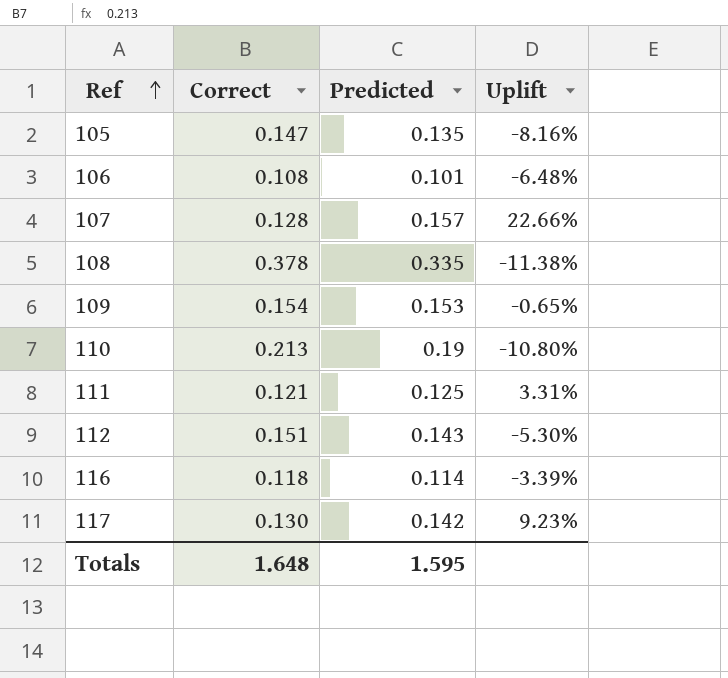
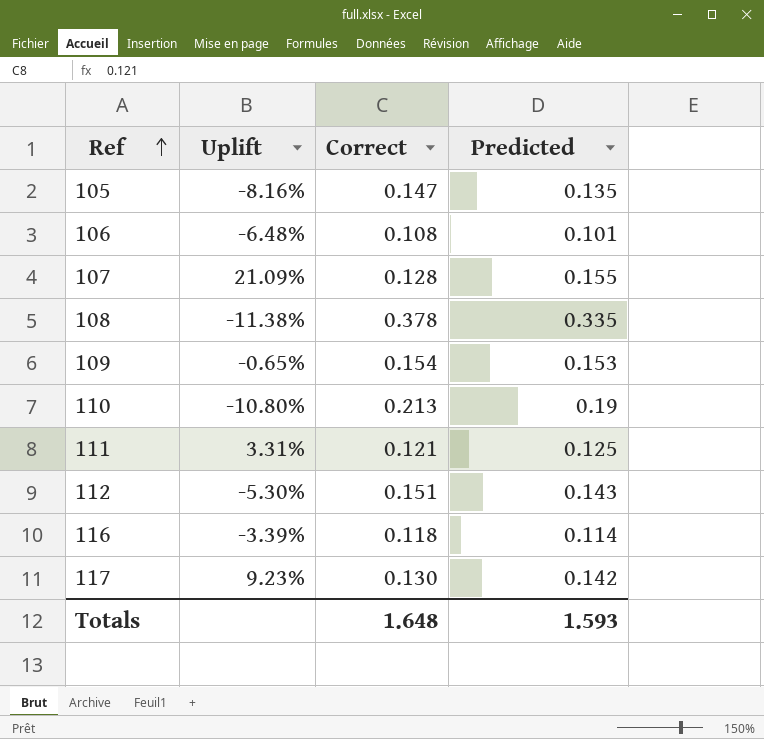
column Uplift | position: 4 -> 2
107 | Uplift: 22.66% -> 21.09%
107 | Predicted: 0.157 -> 0.155
Totals | Predicted: 1.595 -> 1.593

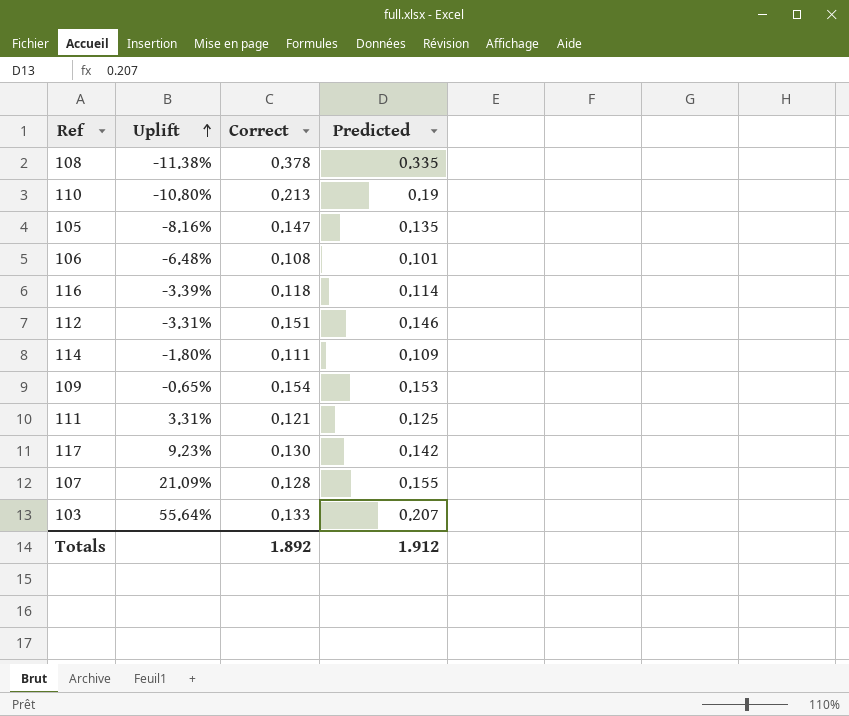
row order: Ref ascending -> Uplift ascending
112 | Uplift: -5.30% -> -3.31%
112 | Predicted: 0.143 -> 0.146
row 114: none -> -1.80% | 0.111 | 0.109
row 103: none -> 55.64% | 0.133 | 0.207
Totals | Correct: 1.648 -> 1.892
Totals | Predicted: 1.593 -> 1.912

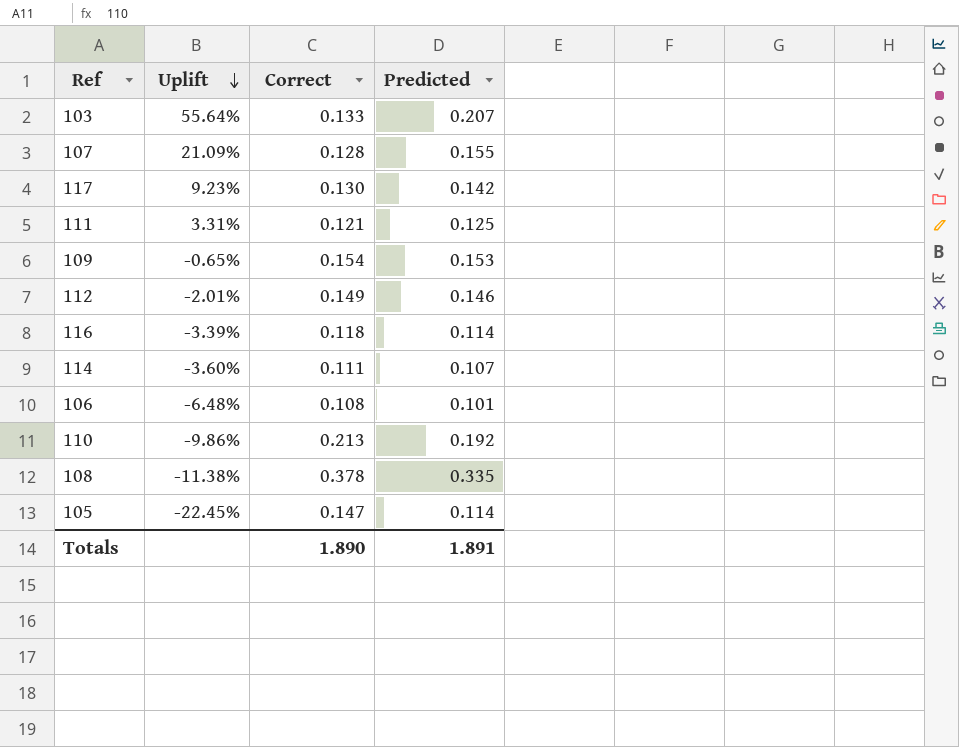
row order: Uplift ascending -> Uplift descending
112 | Uplift: -3.31% -> -2.01%
112 | Correct: 0.151 -> 0.149
114 | Uplift: -1.80% -> -3.60%
114 | Predicted: 0.109 -> 0.107
110 | Uplift: -10.80% -> -9.86%
110 | Predicted: 0.19 -> 0.192
105 | Uplift: -8.16% -> -22.45%
105 | Predicted: 0.135 -> 0.114
Totals | Correct: 1.892 -> 1.890
Totals | Predicted: 1.912 -> 1.891

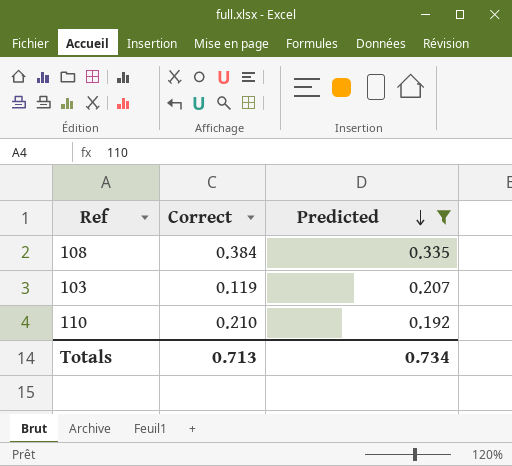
filter: none -> Predicted >= 0.192
row order: Uplift descending -> Predicted descending
column Uplift | formula: ([Predicted] - [Correct]) / [Correct] -> none
108 | Correct: 0.378 -> 0.384
103 | Correct: 0.133 -> 0.119
110 | Correct: 0.213 -> 0.210
Totals | Correct: 1.890 -> 0.713
Totals | Predicted: 1.891 -> 0.734

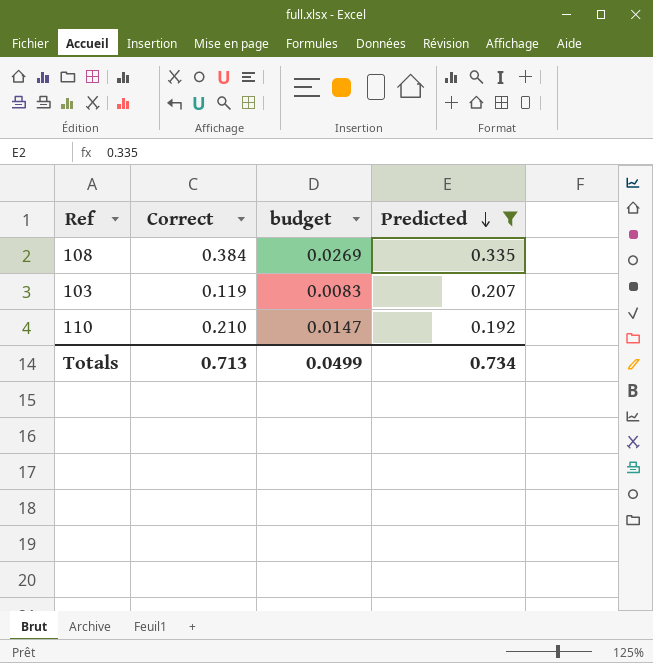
column budget | formula: none -> [Correct] * 0.07

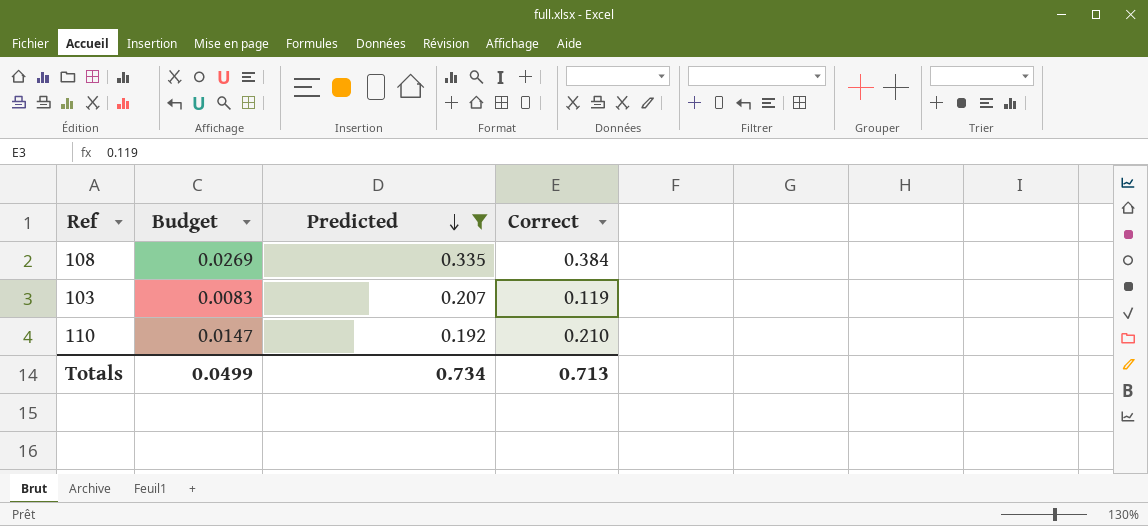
column name: budget -> Budget
column Correct | position: 2 -> 4

